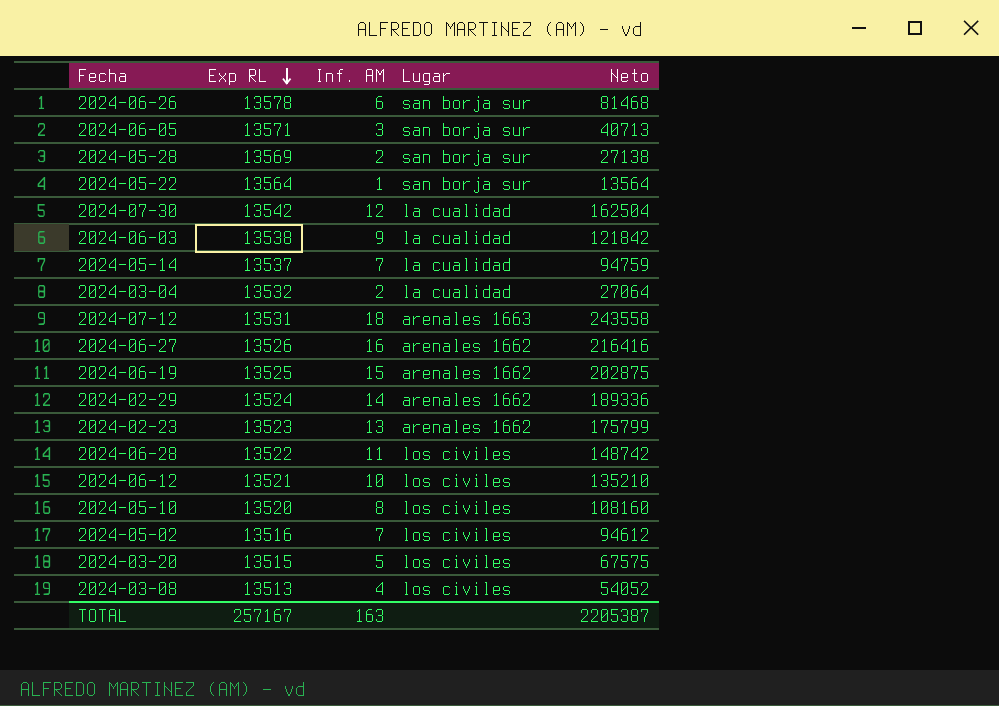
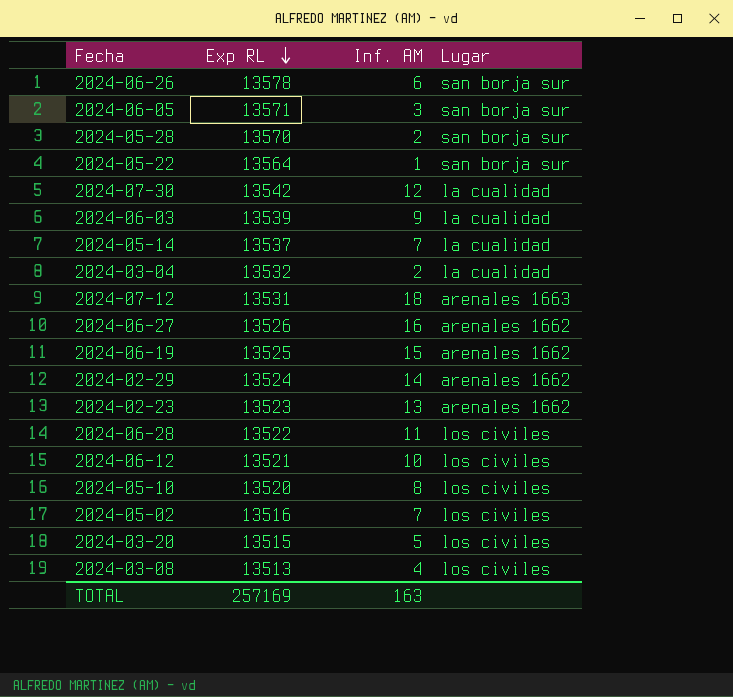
column Neto | formula: [Exp RL] * [Inf. AM] -> none
2024-05-28 | Exp RL: 13569 -> 13570
2024-06-03 | Exp RL: 13538 -> 13539
TOTAL | Exp RL: 257167 -> 257169

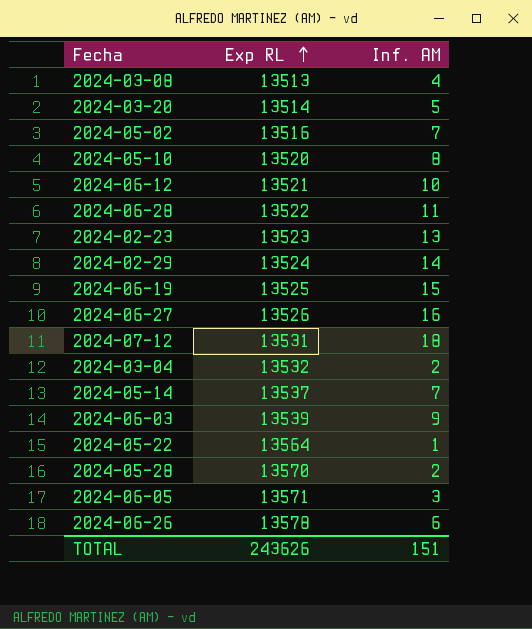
row order: Exp RL descending -> Exp RL ascending
column Lugar | position: 4 -> none
row 2024-07-30: 13542 | 12 | la cualidad -> none
2024-03-20 | Exp RL: 13515 -> 13514
TOTAL | Exp RL: 257169 -> 243626
TOTAL | Inf. AM: 163 -> 151

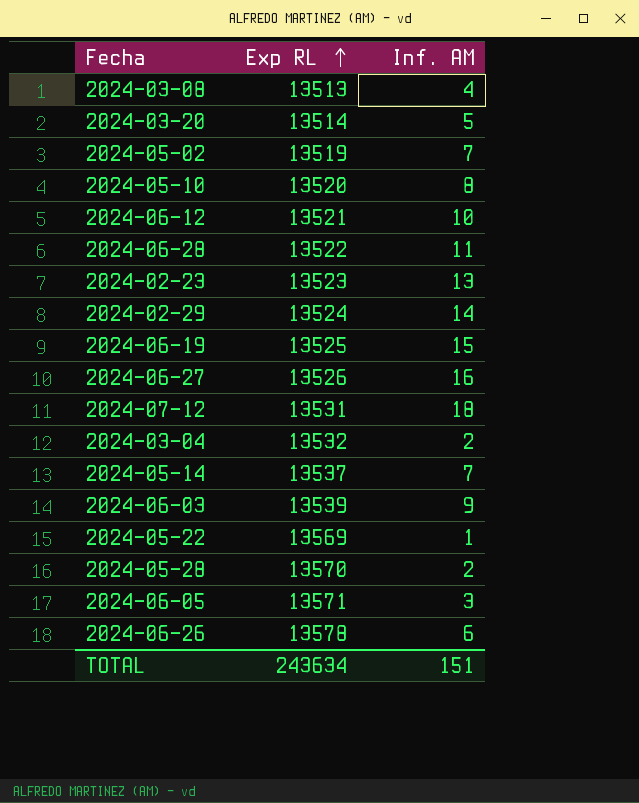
2024-05-02 | Exp RL: 13516 -> 13519
2024-05-22 | Exp RL: 13564 -> 13569
TOTAL | Exp RL: 243626 -> 243634

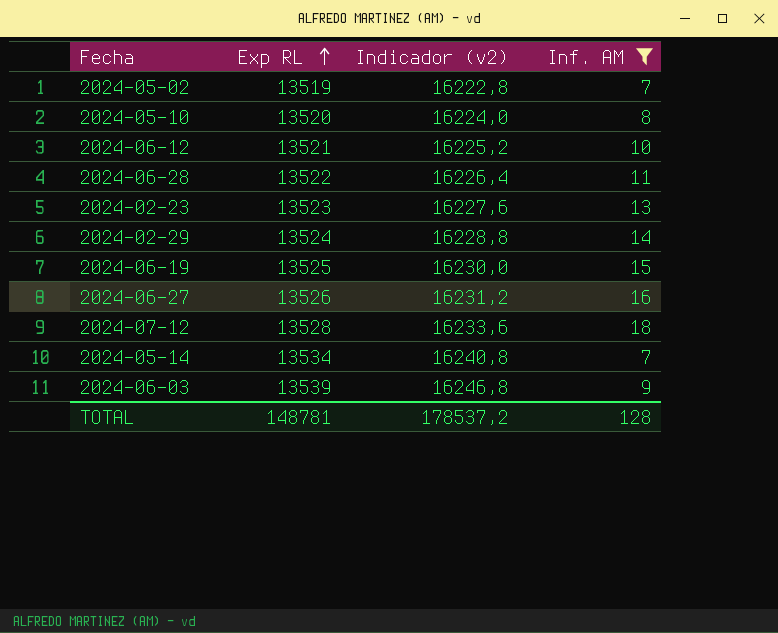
filter: none -> Inf. AM >= 7
column Indicador (v2) | formula: none -> [Exp RL] * 1,2
2024-07-12 | Exp RL: 13531 -> 13528
2024-05-14 | Exp RL: 13537 -> 13534
TOTAL | Exp RL: 243634 -> 148781
TOTAL | Inf. AM: 151 -> 128

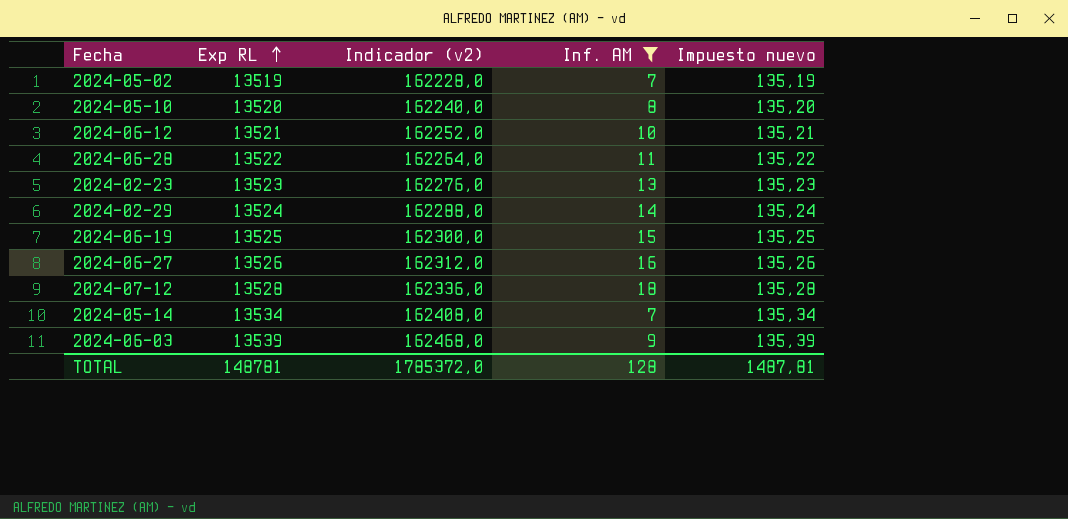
column Indicador (v2) | formula: [Exp RL] * 1,2 -> [Exp RL] * 12
column Impuesto nuevo | formula: none -> [Exp RL] * 0,01
TOTAL | Indicador (v2): 178537,2 -> 1785372,0

